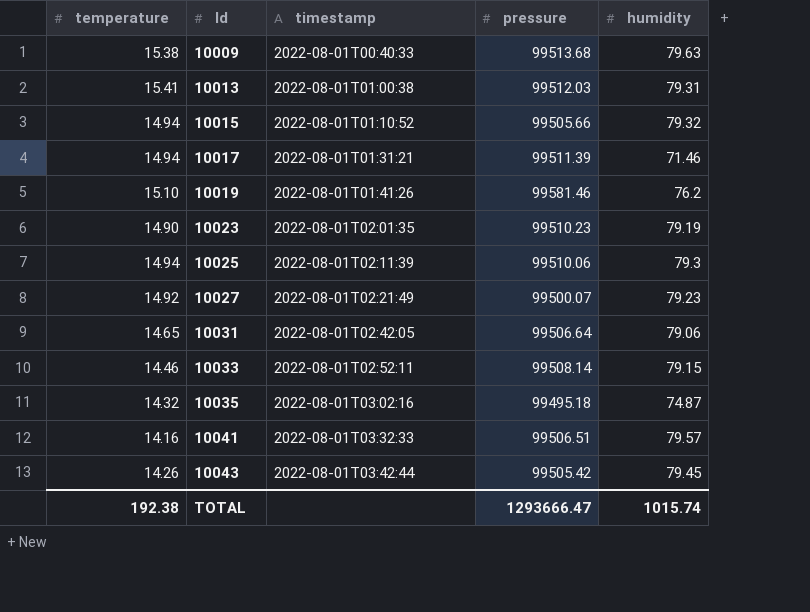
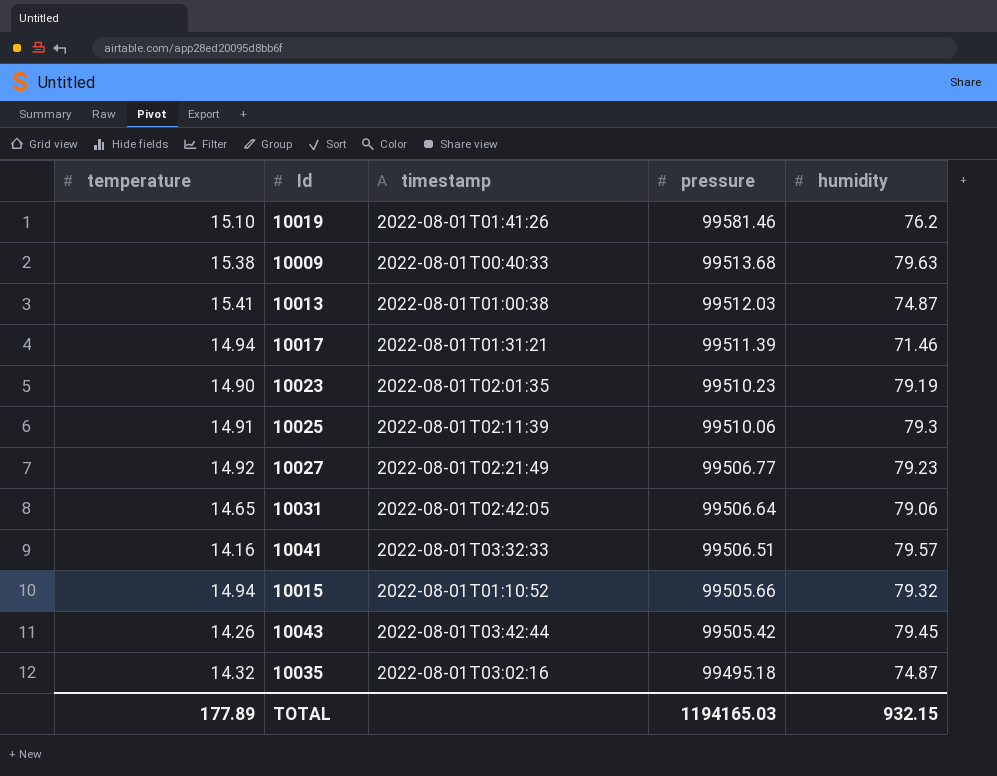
row order: Id ascending -> pressure descending
row 10033: 14.46 | 2022-08-01T02:52:11 | 99508.14 | 79.15 -> none
10013 | humidity: 79.31 -> 74.87
10025 | temperature: 14.94 -> 14.91
10027 | pressure: 99500.07 -> 99506.77
TOTAL | temperature: 192.38 -> 177.89
TOTAL | pressure: 1293666.47 -> 1194165.03
TOTAL | humidity: 1015.74 -> 932.15

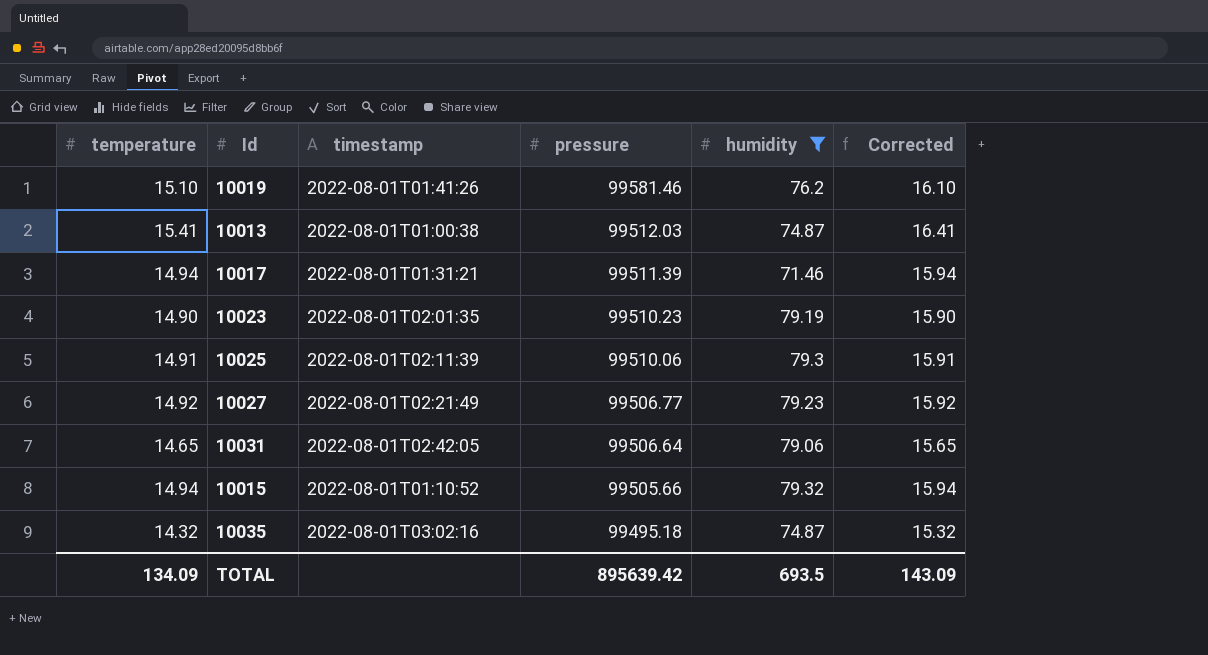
filter: none -> humidity <= 79.32
column Corrected | formula: none -> [temperature] + 1
TOTAL | temperature: 177.89 -> 134.09
TOTAL | pressure: 1194165.03 -> 895639.42
TOTAL | humidity: 932.15 -> 693.5

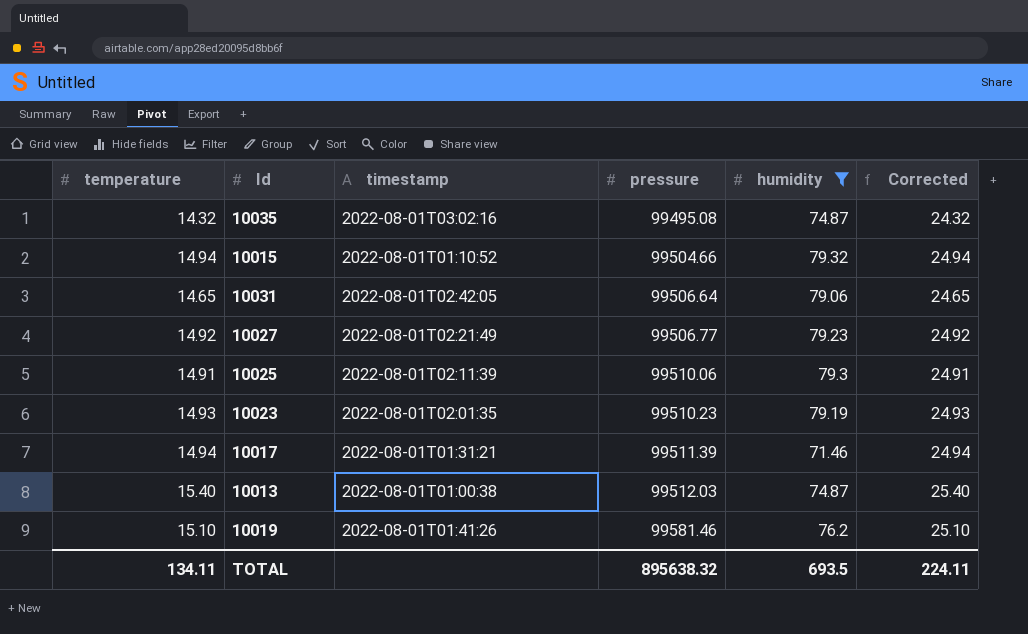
row order: pressure descending -> pressure ascending
column Corrected | formula: [temperature] + 1 -> [temperature] + 10
10035 | pressure: 99495.18 -> 99495.08
10015 | pressure: 99505.66 -> 99504.66
10023 | temperature: 14.90 -> 14.93
10013 | temperature: 15.41 -> 15.40
TOTAL | temperature: 134.09 -> 134.11
TOTAL | pressure: 895639.42 -> 895638.32
TOTAL | Corrected: 143.09 -> 224.11

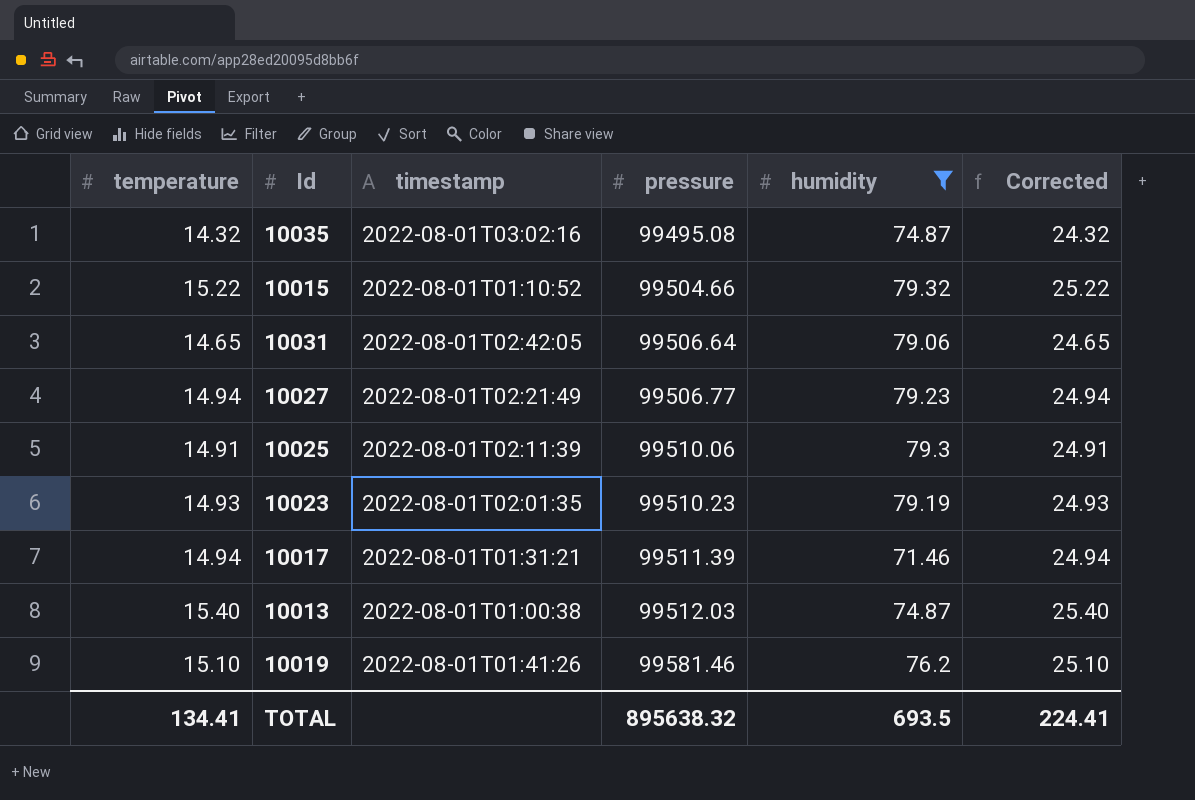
10015 | temperature: 14.94 -> 15.22
10015 | Corrected: 24.94 -> 25.22
10027 | temperature: 14.92 -> 14.94
10027 | Corrected: 24.92 -> 24.94
TOTAL | temperature: 134.11 -> 134.41
TOTAL | Corrected: 224.11 -> 224.41

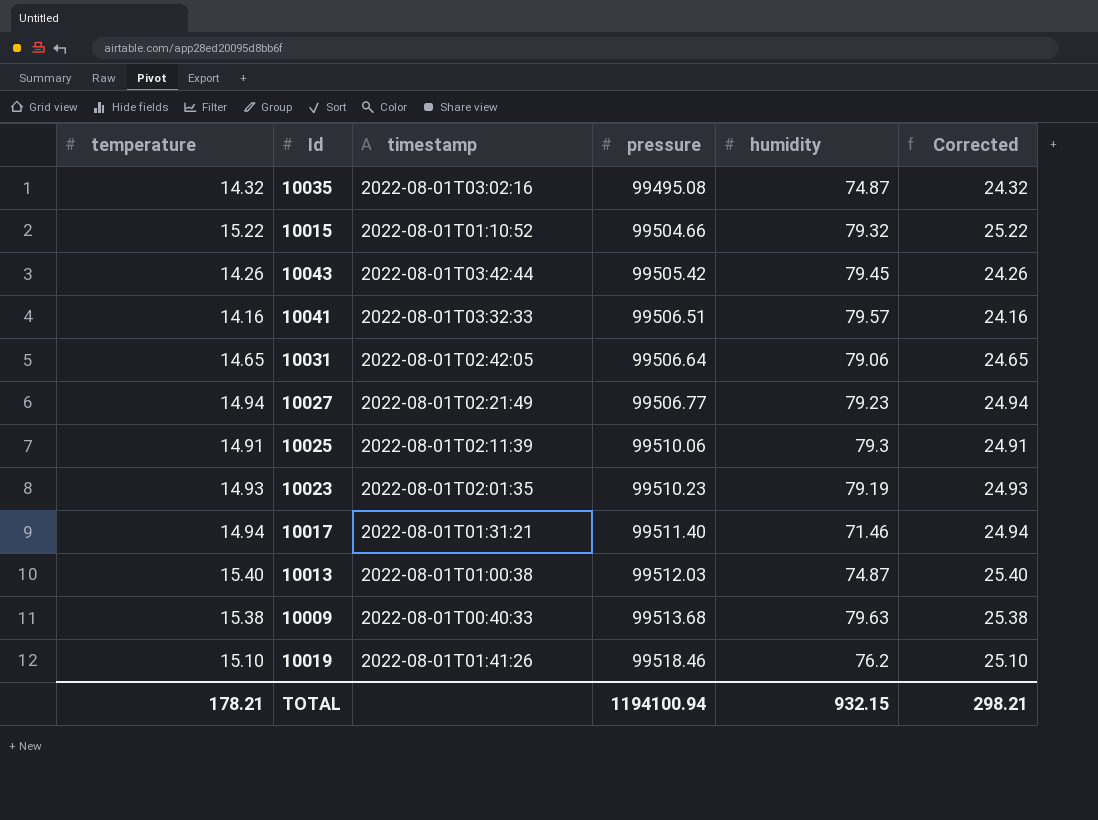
filter: humidity <= 79.32 -> none
10017 | pressure: 99511.39 -> 99511.40
10019 | pressure: 99581.46 -> 99518.46
TOTAL | temperature: 134.41 -> 178.21
TOTAL | pressure: 895638.32 -> 1194100.94
TOTAL | humidity: 693.5 -> 932.15
TOTAL | Corrected: 224.41 -> 298.21

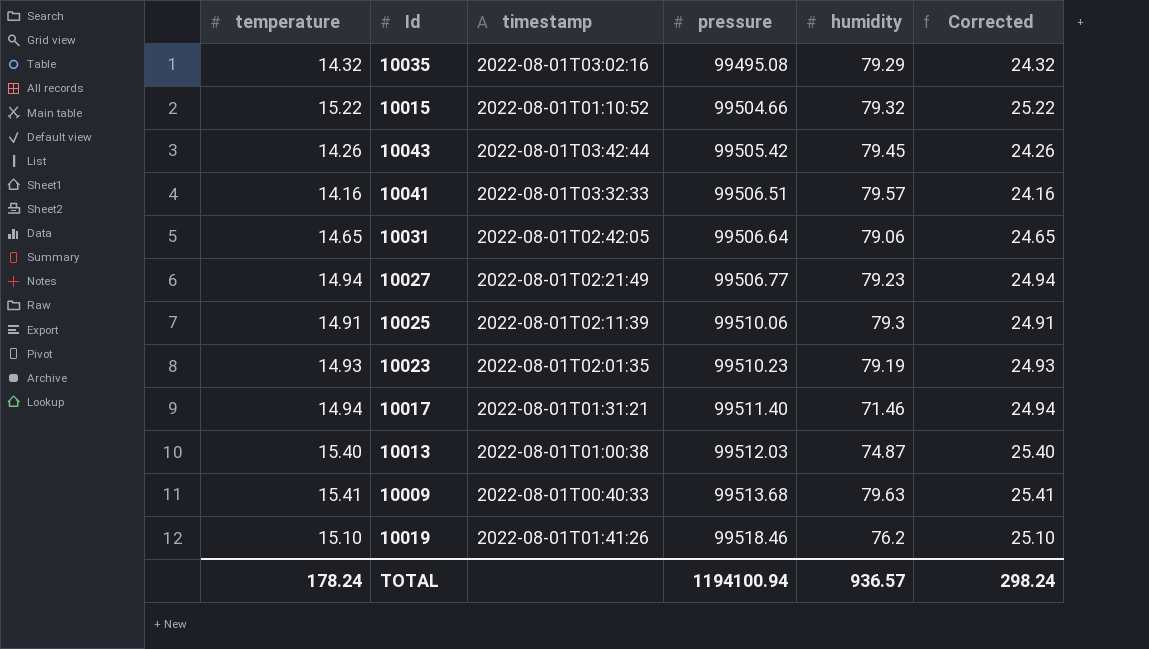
10035 | humidity: 74.87 -> 79.29
10009 | temperature: 15.38 -> 15.41
10009 | Corrected: 25.38 -> 25.41
TOTAL | temperature: 178.21 -> 178.24
TOTAL | humidity: 932.15 -> 936.57
TOTAL | Corrected: 298.21 -> 298.24

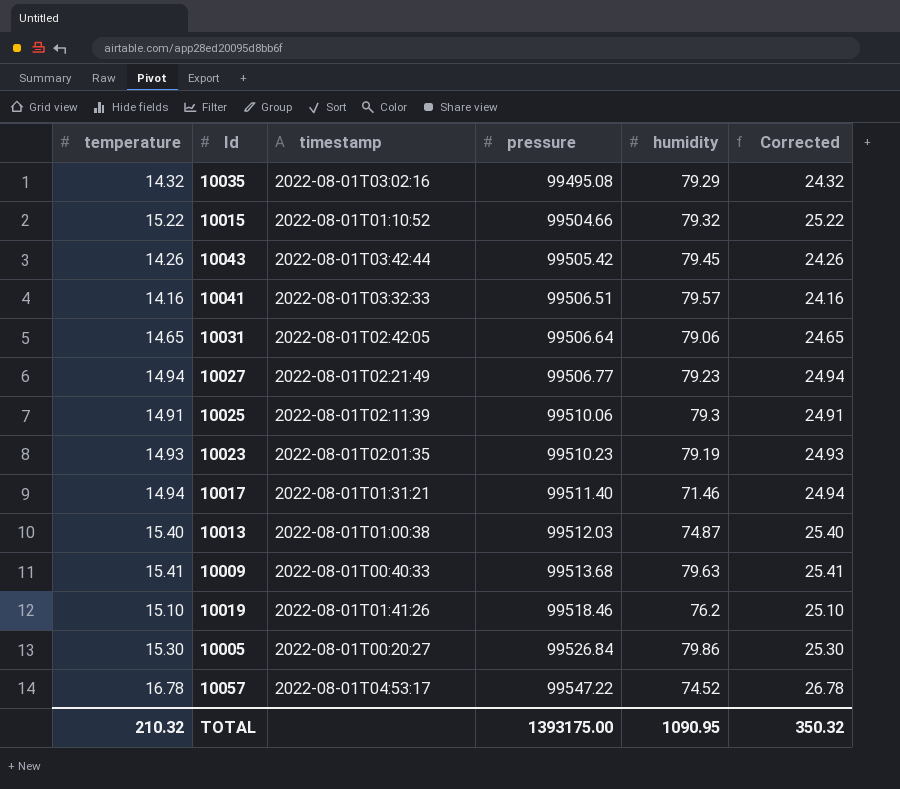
row 10005: none -> 15.30 | 2022-08-01T00:20:27 | 99526.84 | 79.86 | 25.30
row 10057: none -> 16.78 | 2022-08-01T04:53:17 | 99547.22 | 74.52 | 26.78
TOTAL | temperature: 178.24 -> 210.32
TOTAL | pressure: 1194100.94 -> 1393175.00
TOTAL | humidity: 936.57 -> 1090.95
TOTAL | Corrected: 298.24 -> 350.32

